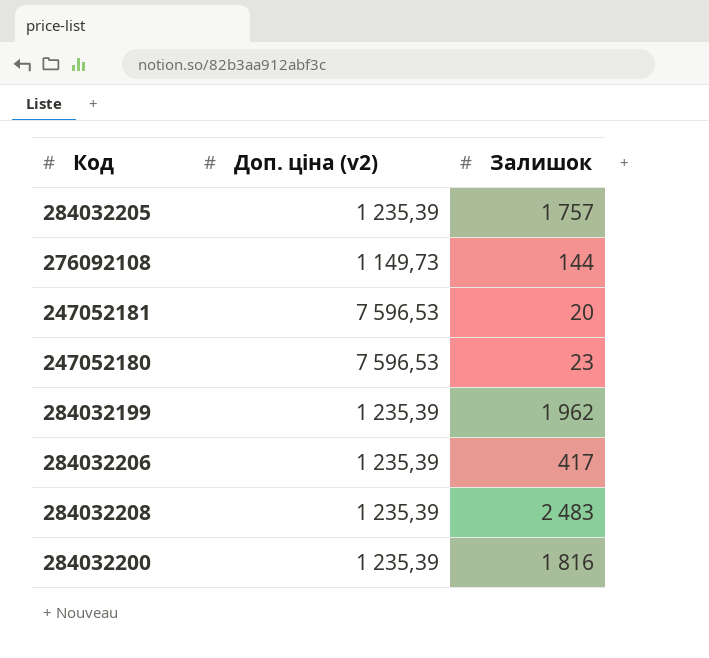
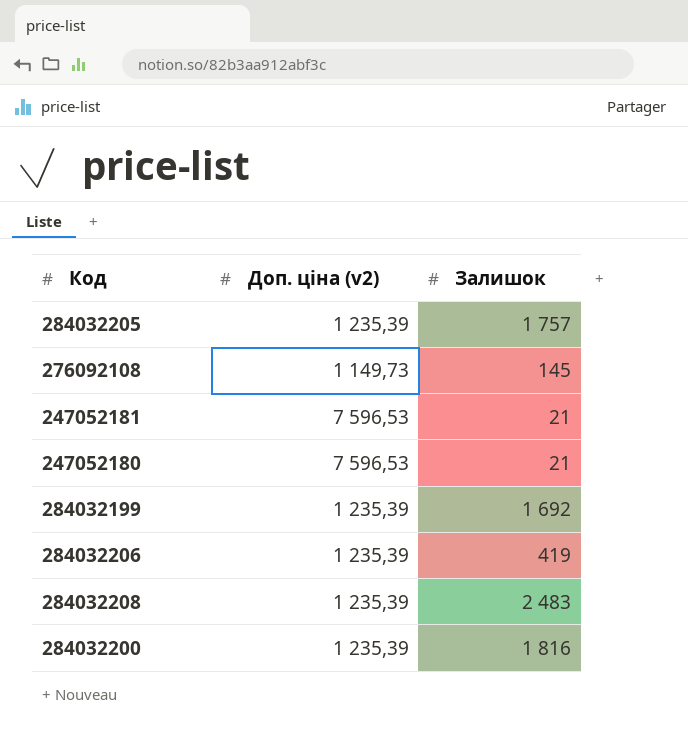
276092108 | Залишок: 144 -> 145
247052181 | Залишок: 20 -> 21
247052180 | Залишок: 23 -> 21
284032199 | Залишок: 1 962 -> 1 692
284032206 | Залишок: 417 -> 419

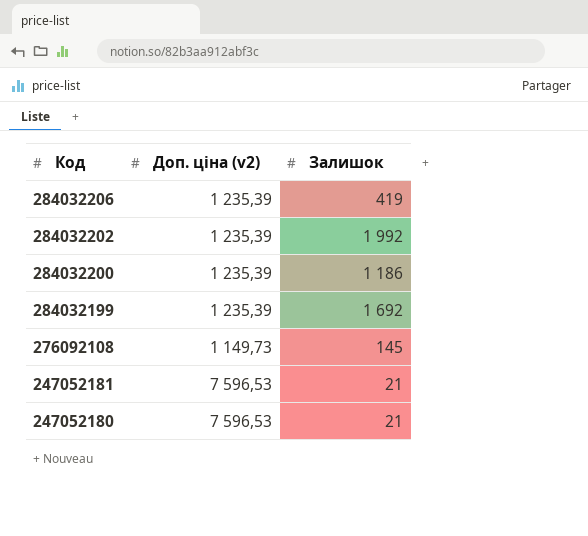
row order: none -> Код descending
row 284032205: 1 235,39 | 1 757 -> none
row 284032208: 1 235,39 | 2 483 -> none
row 284032202: none -> 1 235,39 | 1 992
284032200 | Залишок: 1 816 -> 1 186

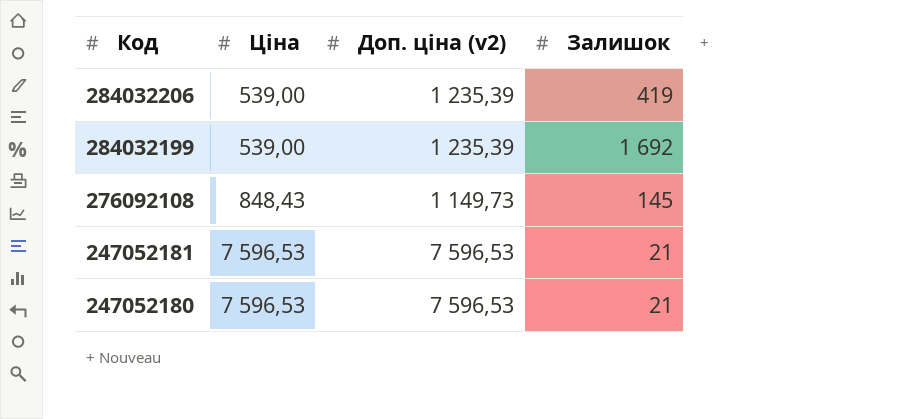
column Ціна | position: none -> 2
row 284032202: 1 235,39 | 1 992 -> none
row 284032200: 1 235,39 | 1 186 -> none

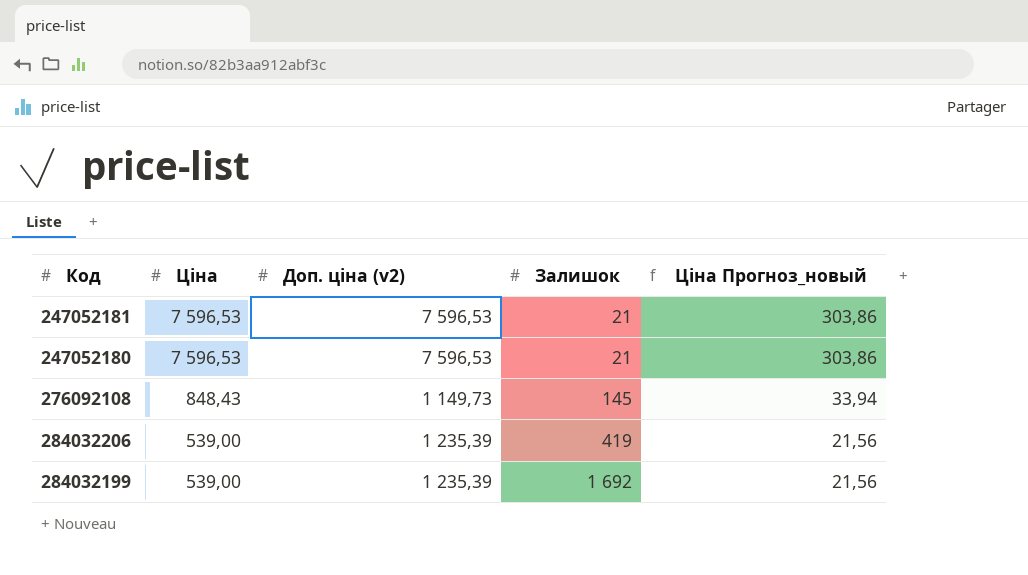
row order: Код descending -> Ціна descending
column Ціна Прогноз_новый | formula: none -> [Ціна] * 0,04

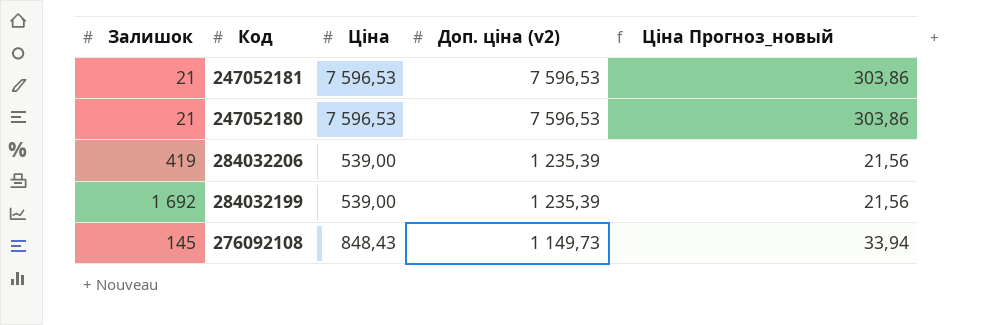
row order: Ціна descending -> Доп. ціна (v2) descending
column Залишок | position: 4 -> 1

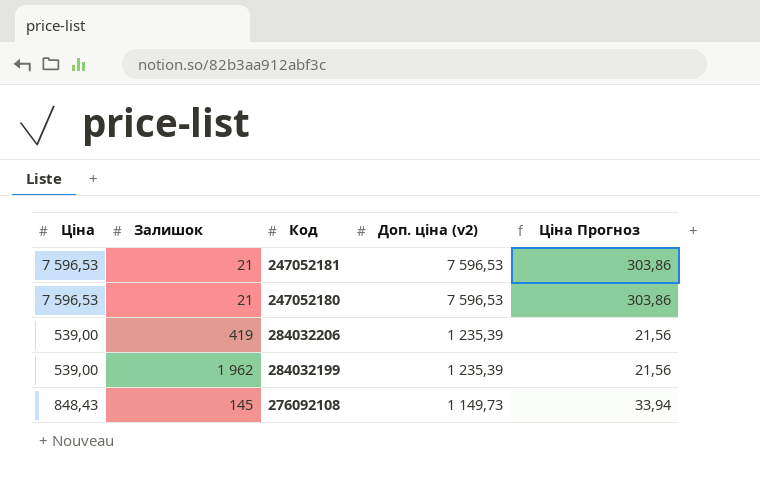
column Ціна | position: 3 -> 1
column name: Ціна Прогноз_новый -> Ціна Прогноз
284032199 | Залишок: 1 692 -> 1 962

